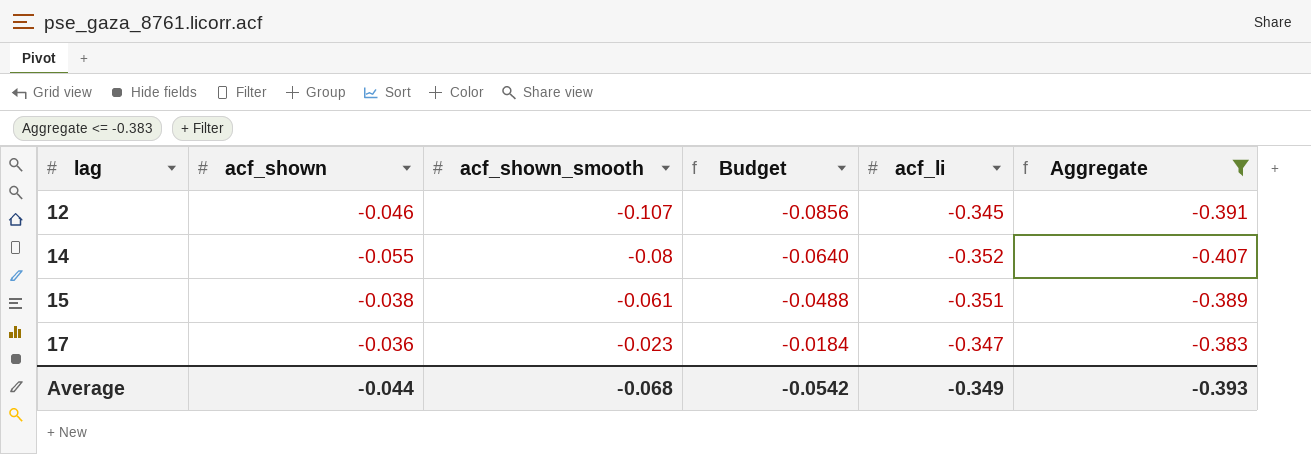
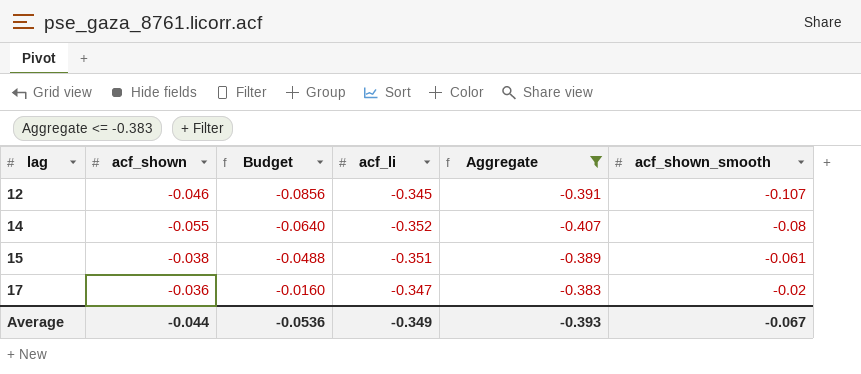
column acf_shown_smooth | position: 3 -> 6
17 | Budget: -0.0184 -> -0.0160
17 | acf_shown_smooth: -0.023 -> -0.02
Average | Budget: -0.0542 -> -0.0536
Average | acf_shown_smooth: -0.068 -> -0.067

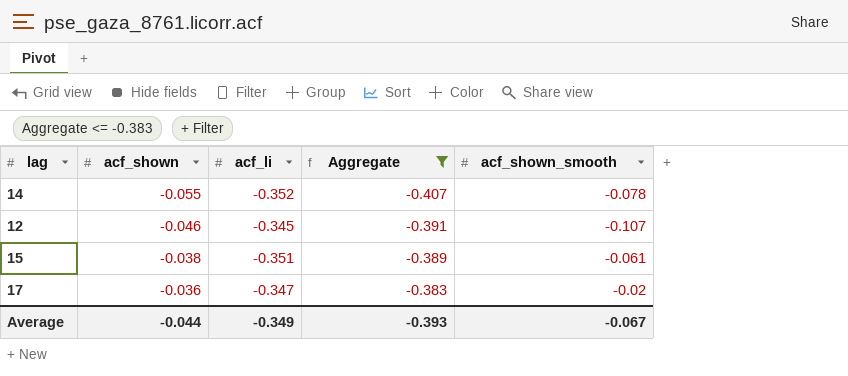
row order: lag ascending -> acf_shown ascending
column Budget | formula: [acf_shown_smooth] * 0.8 -> none
14 | acf_shown_smooth: -0.08 -> -0.078

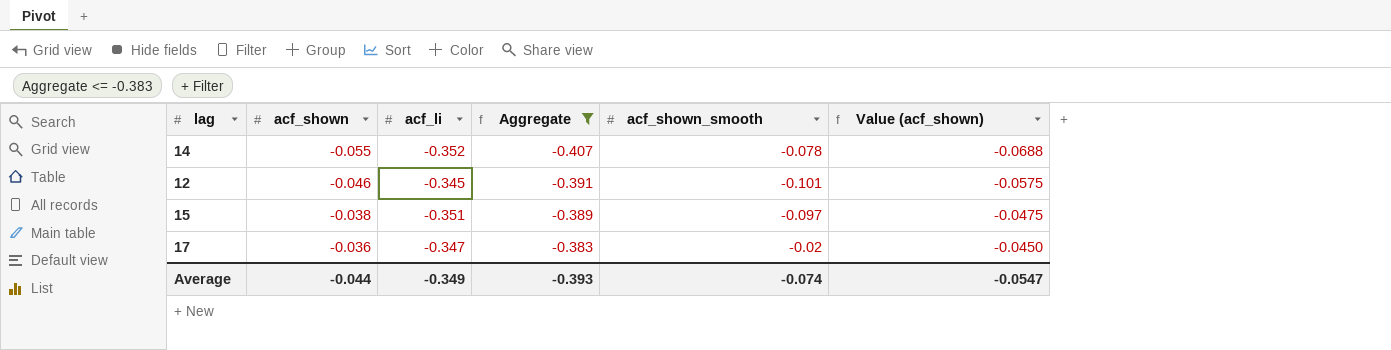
column Value (acf_shown) | formula: none -> [acf_shown] * 1.25
12 | acf_shown_smooth: -0.107 -> -0.101
15 | acf_shown_smooth: -0.061 -> -0.097
Average | acf_shown_smooth: -0.067 -> -0.074

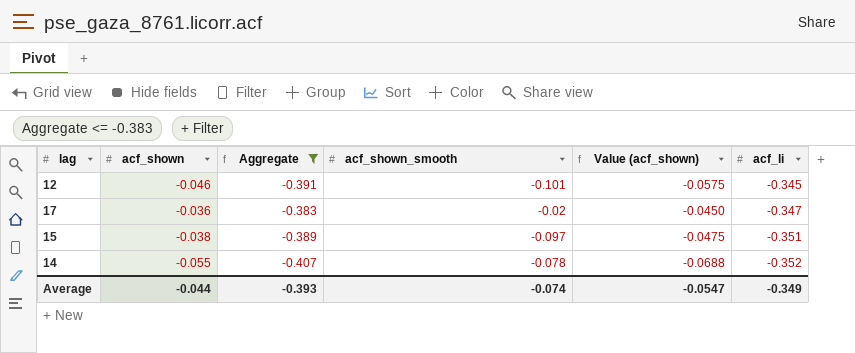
row order: acf_shown ascending -> acf_li descending
column acf_li | position: 3 -> 6

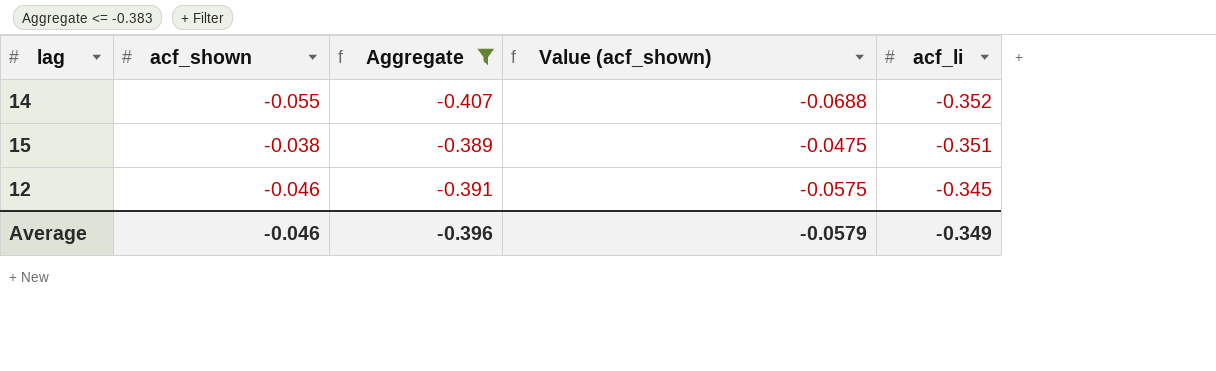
row order: acf_li descending -> acf_li ascending
column acf_shown_smooth | position: 4 -> none
row 17: -0.036 | -0.383 | -0.02 | -0.0450 | -0.347 -> none
Average | acf_shown: -0.044 -> -0.046
Average | Aggregate: -0.393 -> -0.396
Average | Value (acf_shown): -0.0547 -> -0.0579

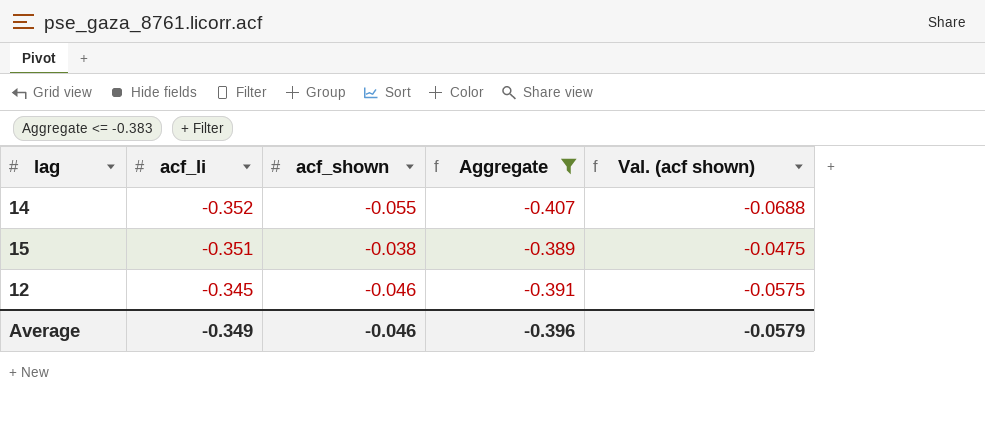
column acf_li | position: 5 -> 2
column name: Value (acf_shown) -> Val. (acf shown)

